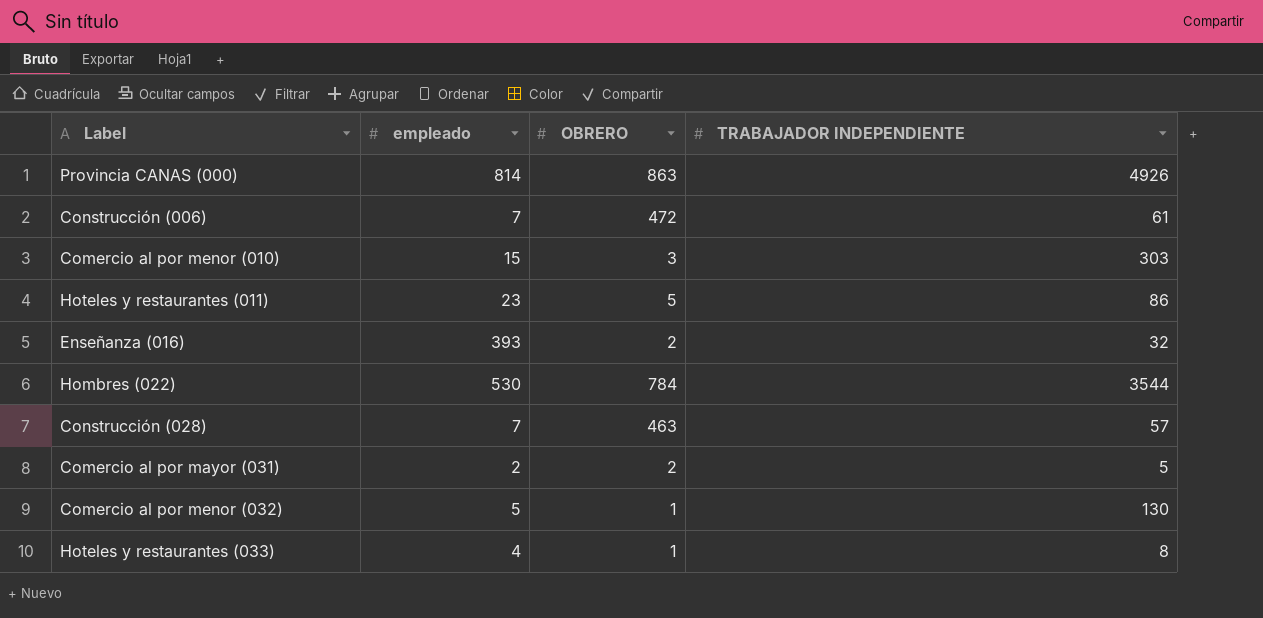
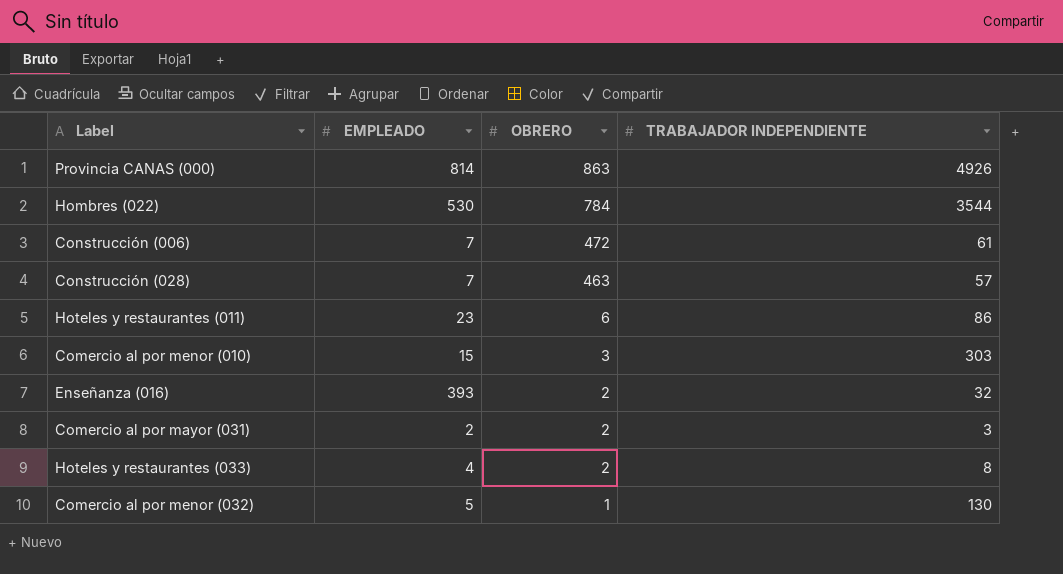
row order: none -> OBRERO descending
column name: empleado -> EMPLEADO
Hoteles y restaurantes (011) | OBRERO: 5 -> 6
Comercio al por mayor (031) | TRABAJADOR INDEPENDIENTE: 5 -> 3
Hoteles y restaurantes (033) | OBRERO: 1 -> 2

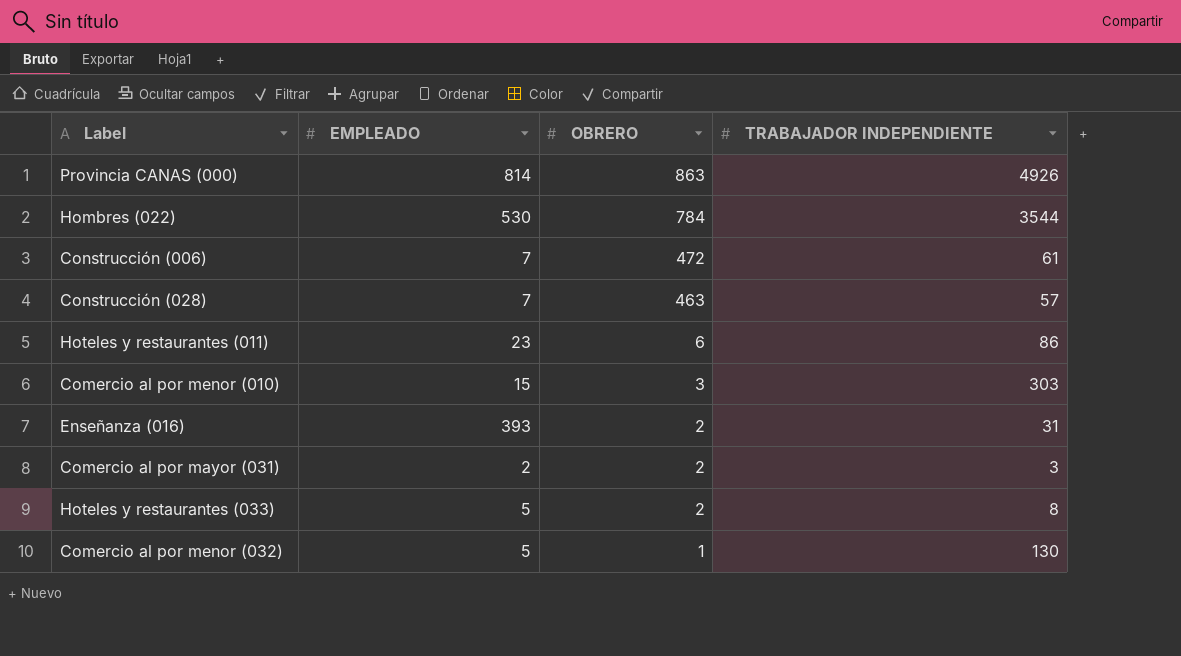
Enseñanza (016) | TRABAJADOR INDEPENDIENTE: 32 -> 31
Hoteles y restaurantes (033) | EMPLEADO: 4 -> 5

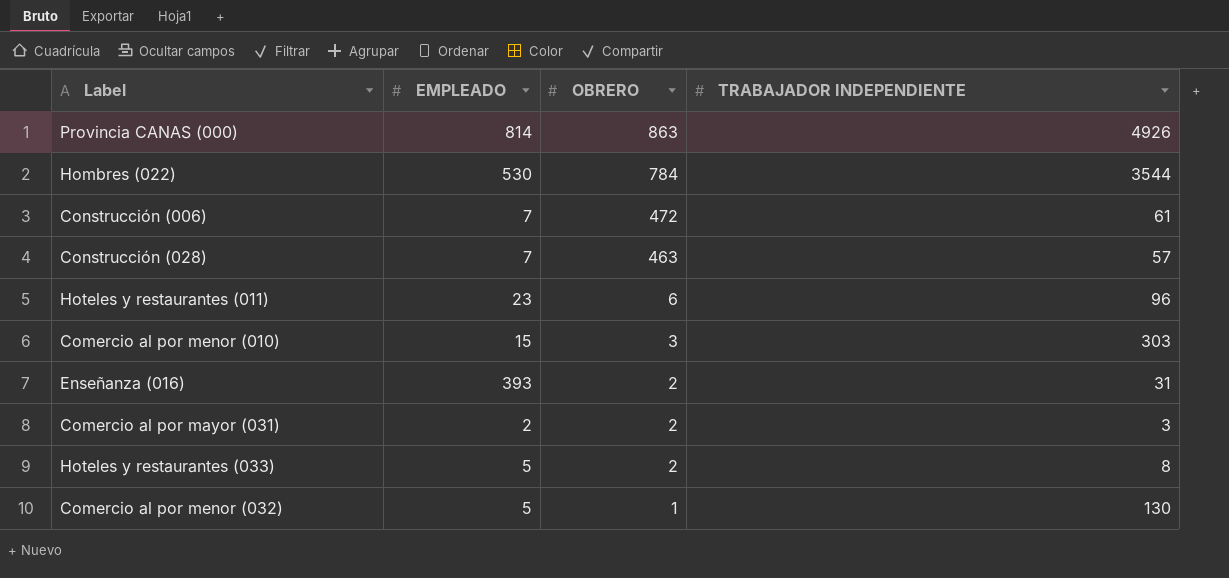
Hoteles y restaurantes (011) | TRABAJADOR INDEPENDIENTE: 86 -> 96

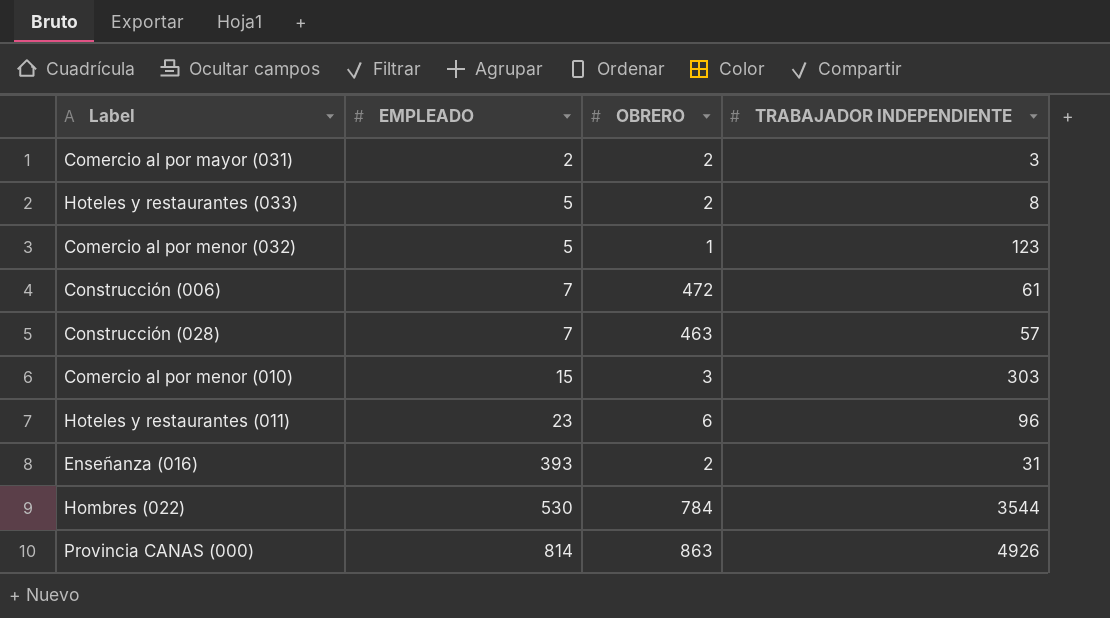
row order: OBRERO descending -> EMPLEADO ascending
Comercio al por menor (032) | TRABAJADOR INDEPENDIENTE: 130 -> 123

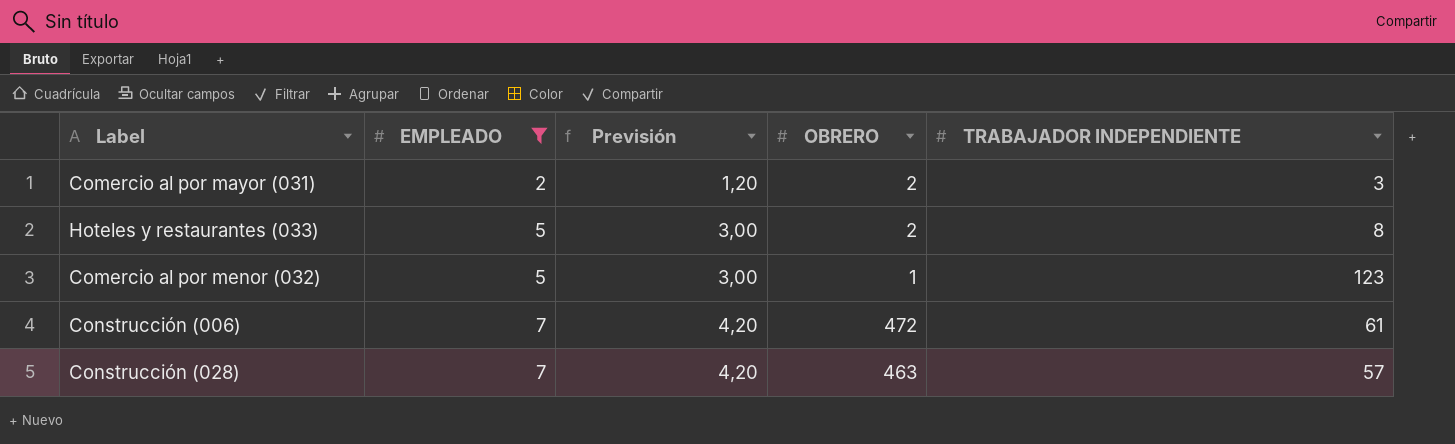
filter: none -> EMPLEADO <= 7
column Previsión | formula: none -> [EMPLEADO] * 0,6

